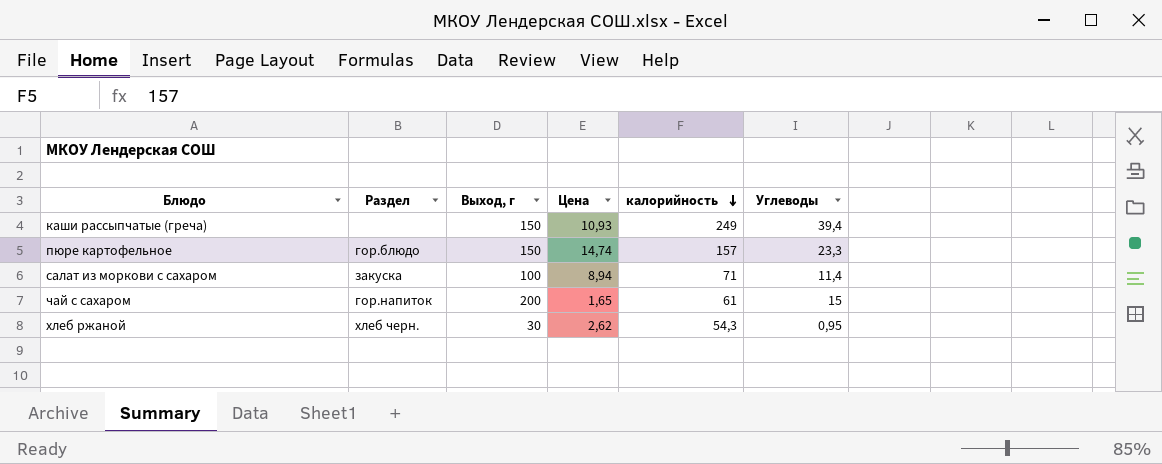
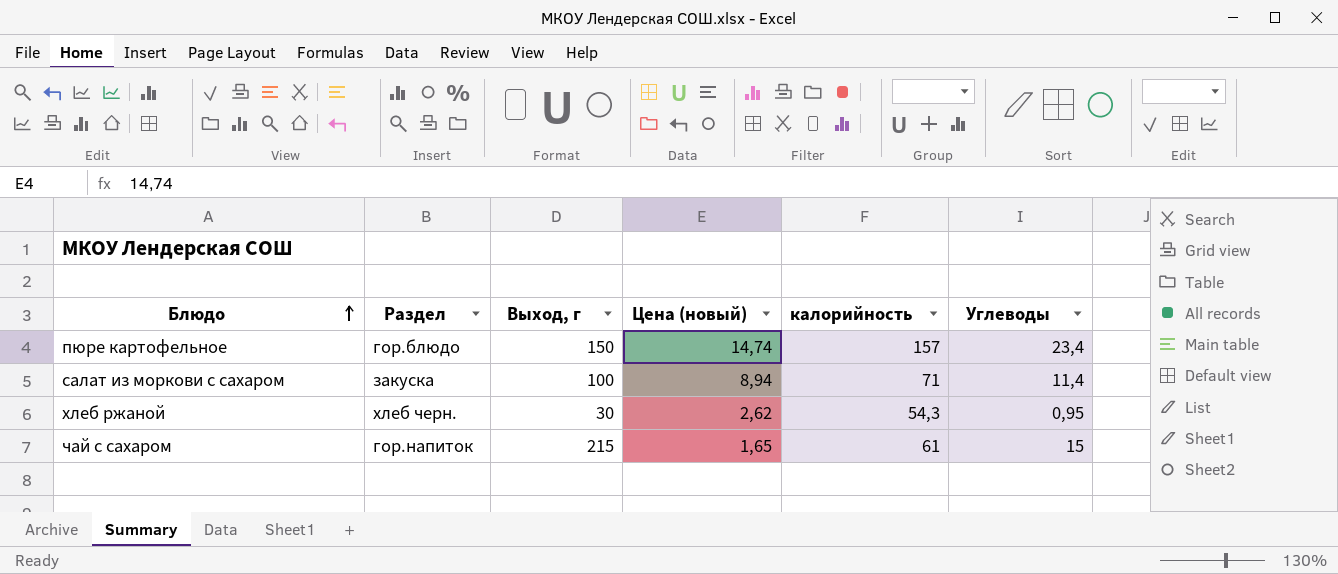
row order: калорийность descending -> Блюдо ascending
column name: Цена -> Цена (новый)
row каши рассыпчатые (греча): none | 150 | 10,93 | 249 | 39,4 -> none
пюре картофельное | Углеводы: 23,3 -> 23,4
чай с сахаром | Выход, г: 200 -> 215

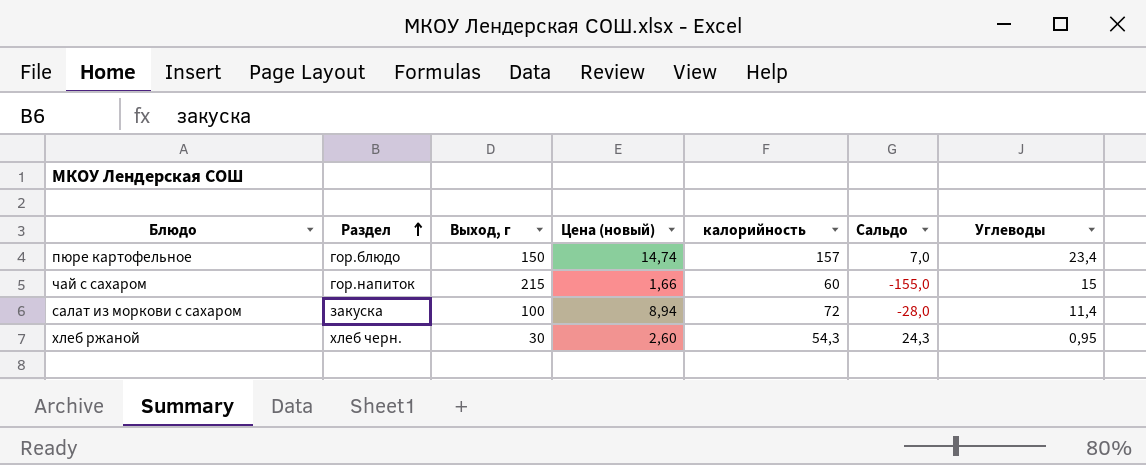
row order: Блюдо ascending -> Раздел ascending
column Сальдо | formula: none -> [калорийность] - [Выход, г]
чай с сахаром | Цена (новый): 1,65 -> 1,66
чай с сахаром | калорийность: 61 -> 60
салат из моркови с сахаром | калорийность: 71 -> 72
хлеб ржаной | Цена (новый): 2,62 -> 2,60

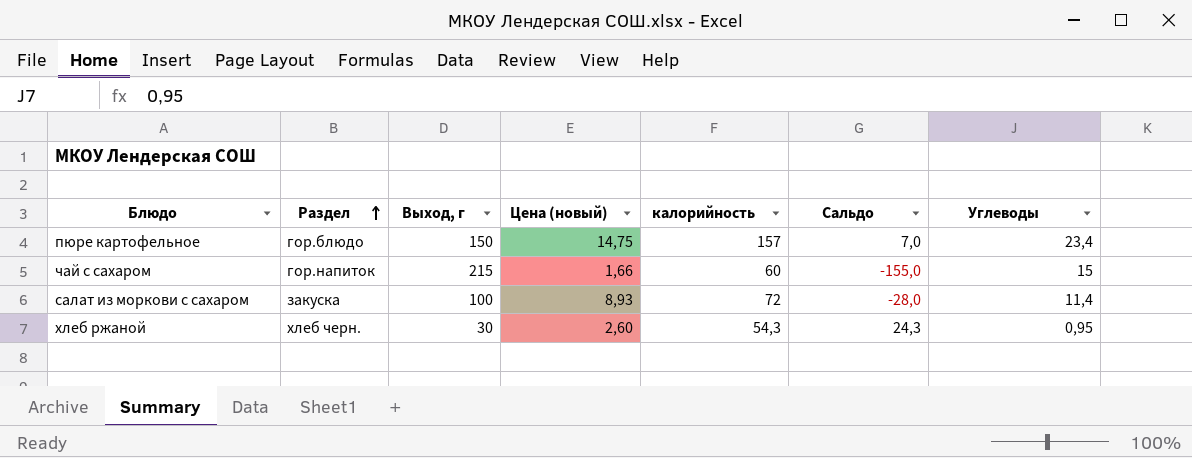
пюре картофельное | Цена (новый): 14,74 -> 14,75
салат из моркови с сахаром | Цена (новый): 8,94 -> 8,93

